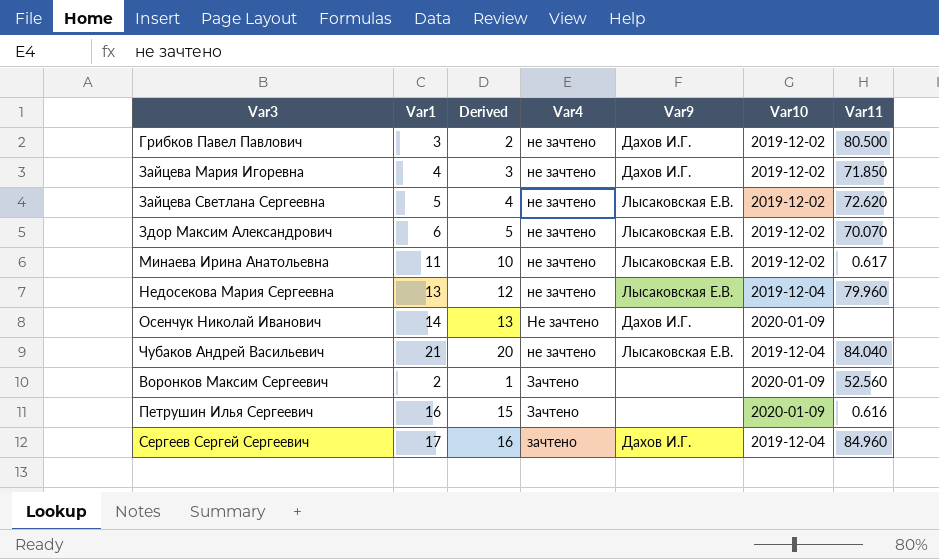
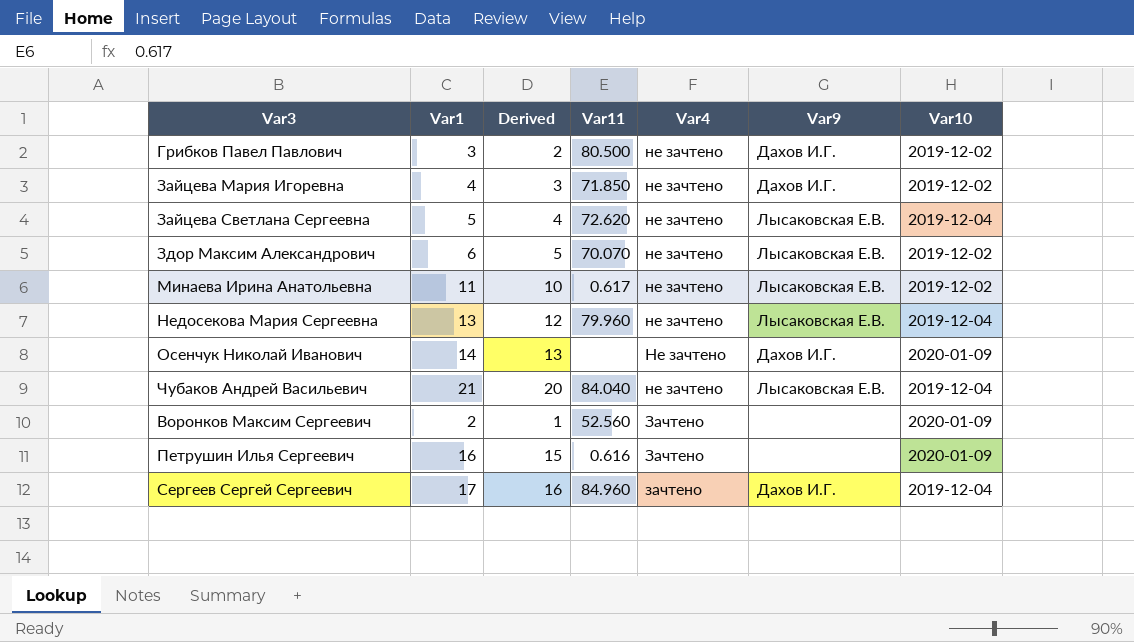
column Var11 | position: 7 -> 4
Зайцева Светлана Сергеевна | Var10: 2019-12-02 -> 2019-12-04

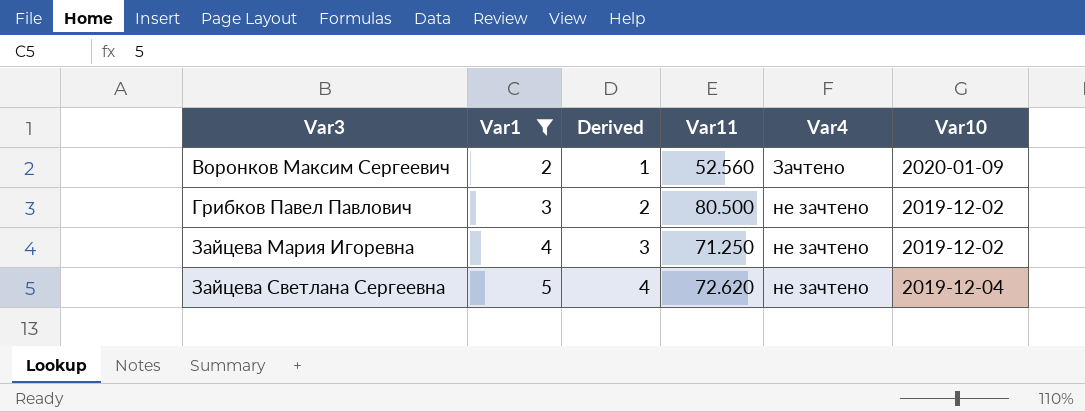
filter: none -> Var1 <= 5
row order: Var4 descending -> Var3 ascending
column Var9 | position: 6 -> none
Зайцева Мария Игоревна | Var11: 71.850 -> 71.250

